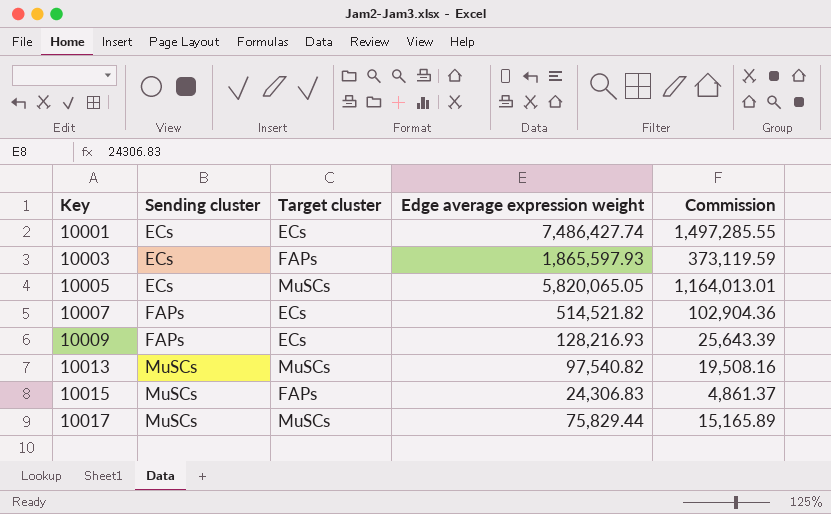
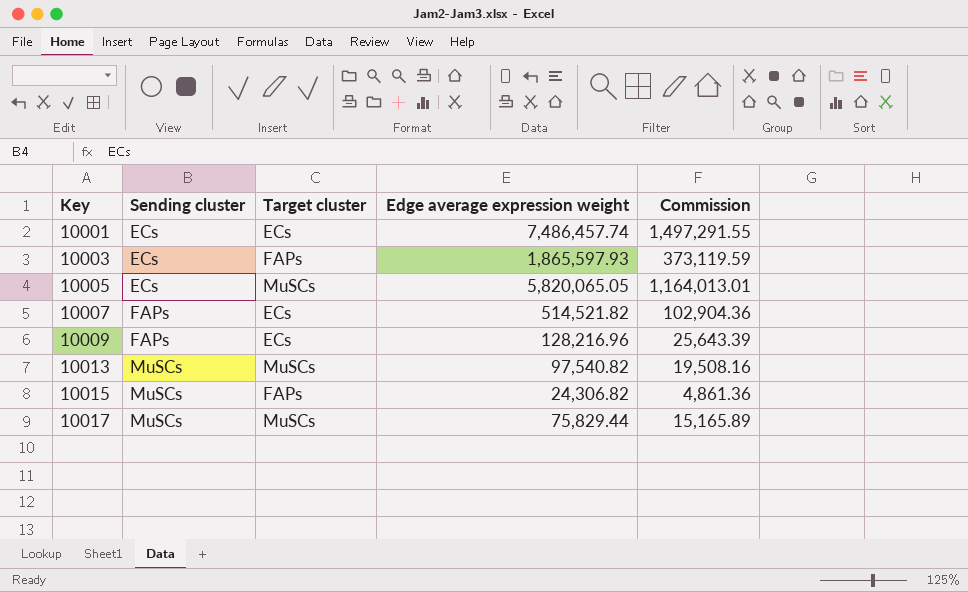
10001 | Edge average expression weight: 7,486,427.74 -> 7,486,457.74
10001 | Commission: 1,497,285.55 -> 1,497,291.55
10009 | Edge average expression weight: 128,216.93 -> 128,216.96
10015 | Edge average expression weight: 24,306.83 -> 24,306.82
10015 | Commission: 4,861.37 -> 4,861.36

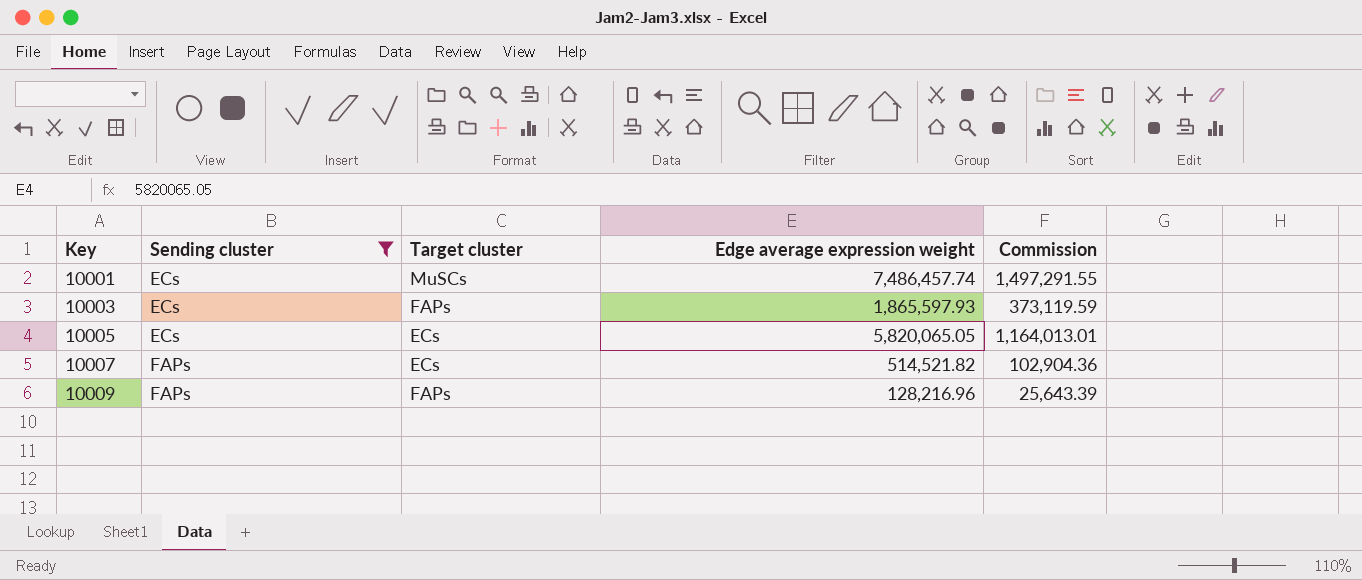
filter: none -> Sending cluster != MuSCs
10001 | Target cluster: ECs -> MuSCs
10005 | Target cluster: MuSCs -> ECs
10009 | Target cluster: ECs -> FAPs

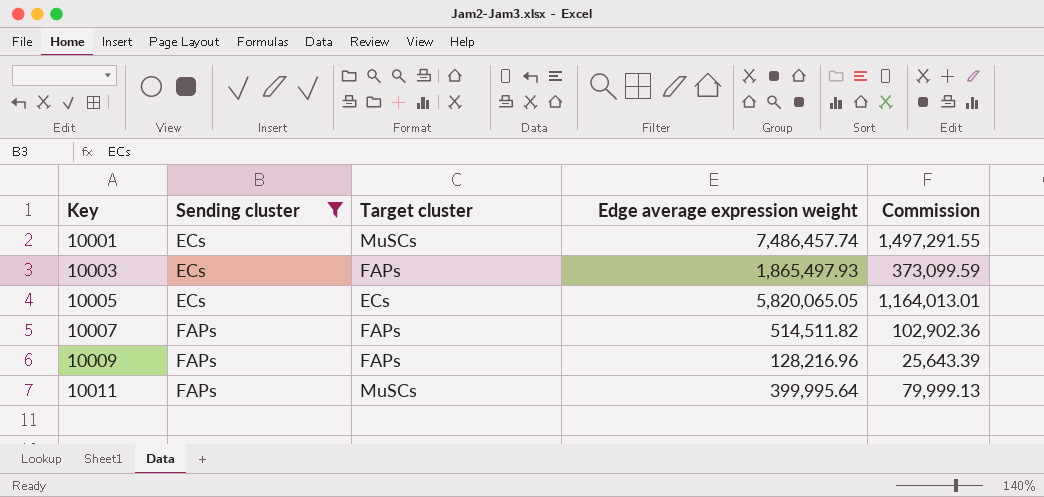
10003 | Edge average expression weight: 1,865,597.93 -> 1,865,497.93
10003 | Commission: 373,119.59 -> 373,099.59
10007 | Target cluster: ECs -> FAPs
10007 | Edge average expression weight: 514,521.82 -> 514,511.82
10007 | Commission: 102,904.36 -> 102,902.36
row 10011: none -> FAPs | MuSCs | 399,995.64 | 79,999.13

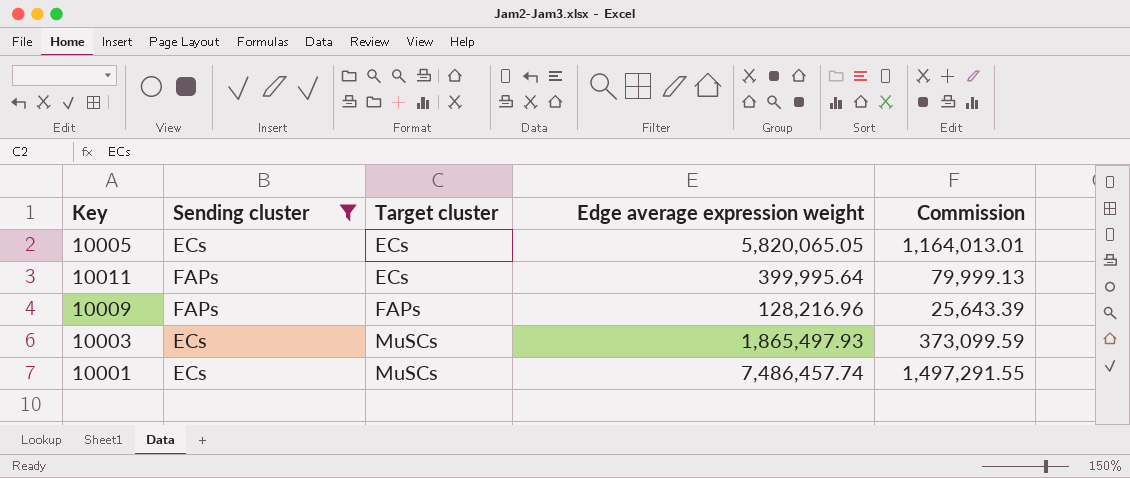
row order: Key ascending -> Target cluster ascending
row 10007: FAPs | FAPs | 514,511.82 | 102,902.36 -> none
10011 | Target cluster: MuSCs -> ECs
10003 | Target cluster: FAPs -> MuSCs

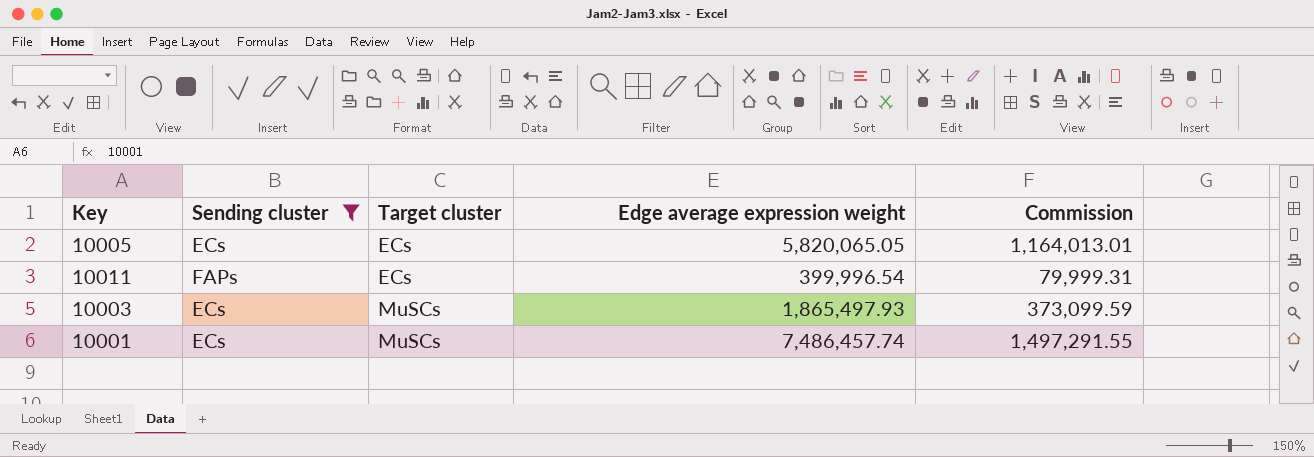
row 10009: FAPs | FAPs | 128,216.96 | 25,643.39 -> none
10011 | Edge average expression weight: 399,995.64 -> 399,996.54
10011 | Commission: 79,999.13 -> 79,999.31

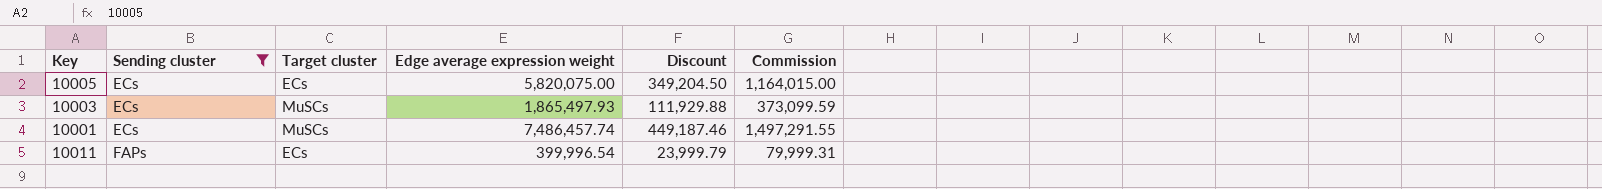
row order: Target cluster ascending -> Sending cluster ascending
column Discount | formula: none -> [Edge average expression weight] * 0.06
10005 | Edge average expression weight: 5,820,065.05 -> 5,820,075.00
10005 | Commission: 1,164,013.01 -> 1,164,015.00

